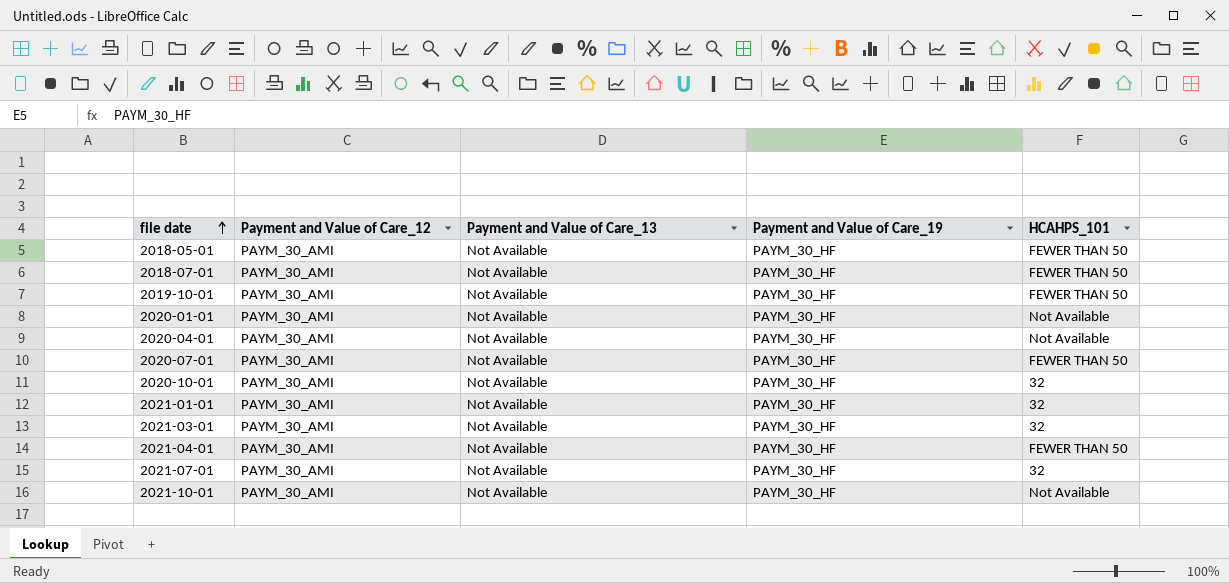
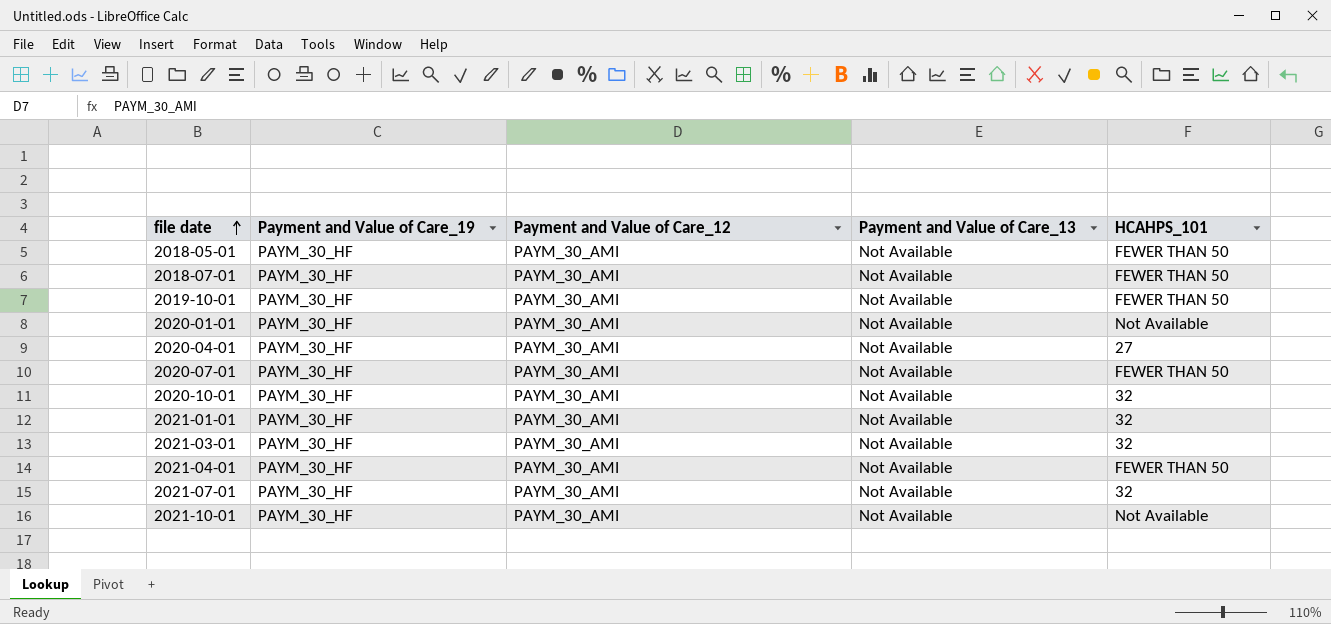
column Payment and Value of Care_19 | position: 4 -> 2
2020-04-01 | HCAHPS_101: Not Available -> 27

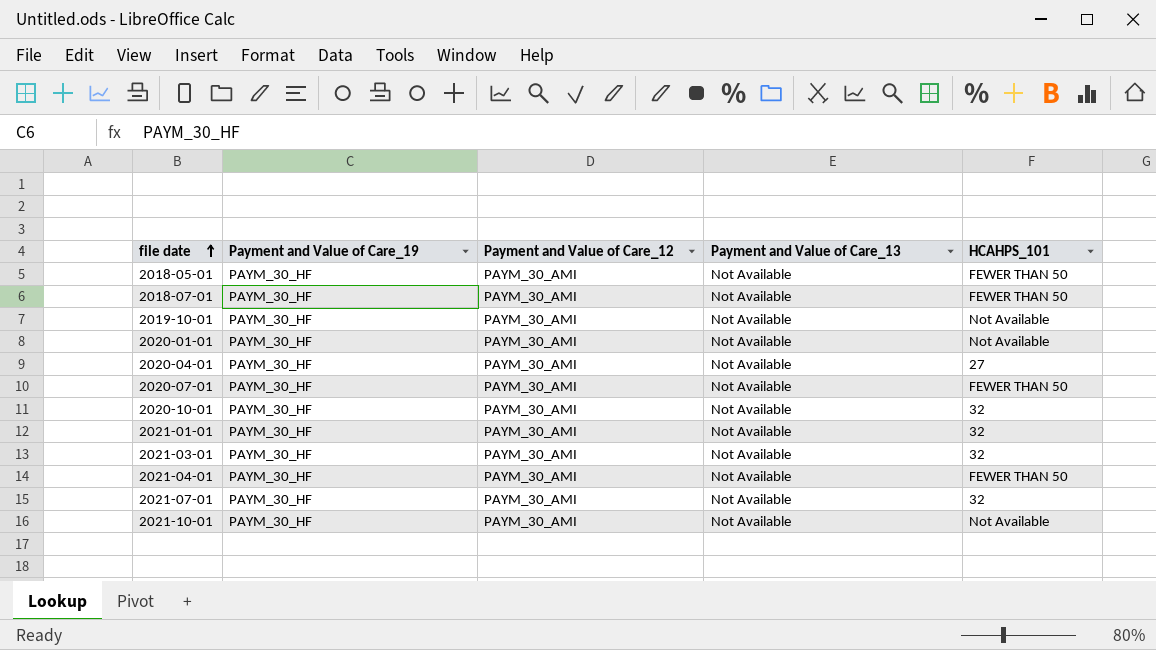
2019-10-01 | HCAHPS_101: FEWER THAN 50 -> Not Available

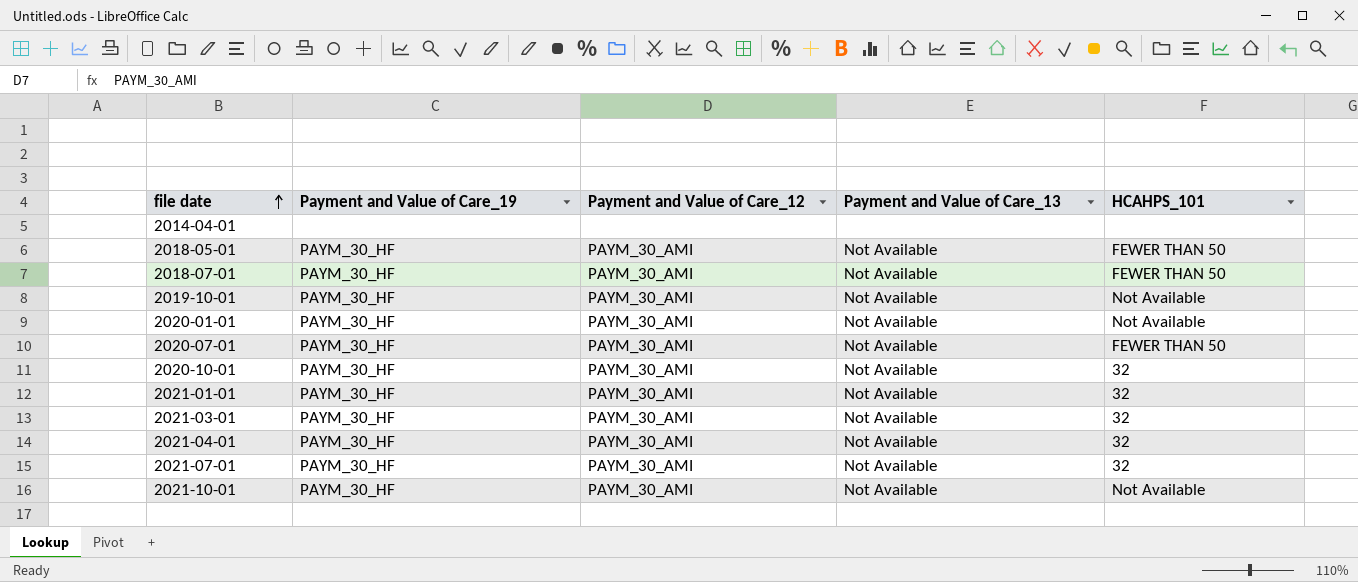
row 2020-04-01: PAYM_30_HF | PAYM_30_AMI | Not Available | 27 -> none
row 2014-04-01: none -> none | none | none | none
2021-04-01 | HCAHPS_101: FEWER THAN 50 -> 32

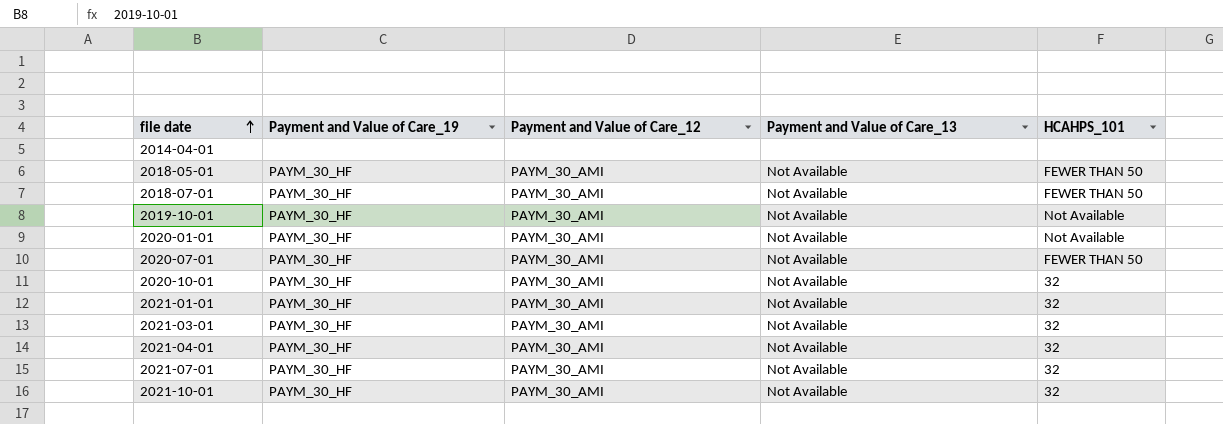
2021-10-01 | HCAHPS_101: Not Available -> 32

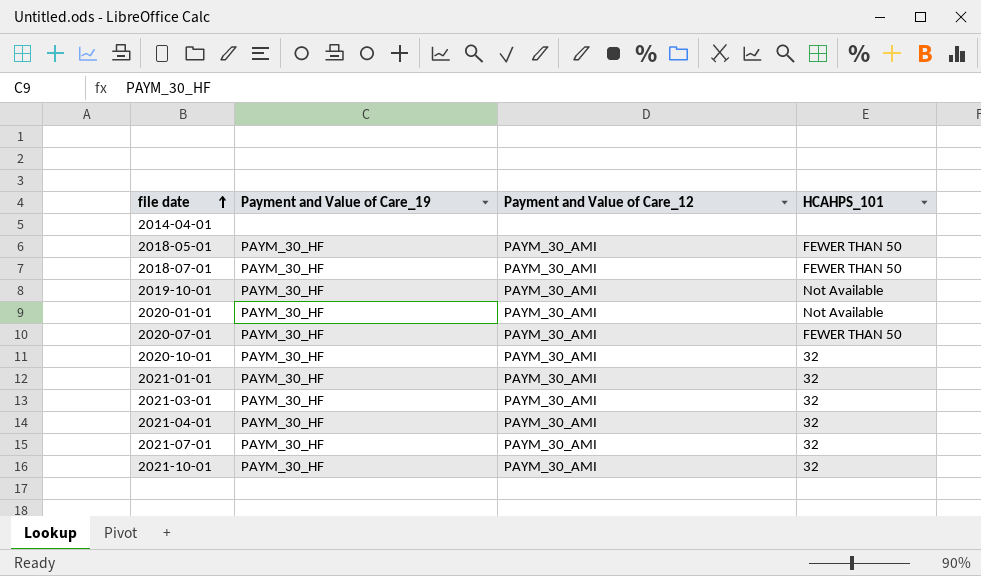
column Payment and Value of Care_13 | position: 4 -> none

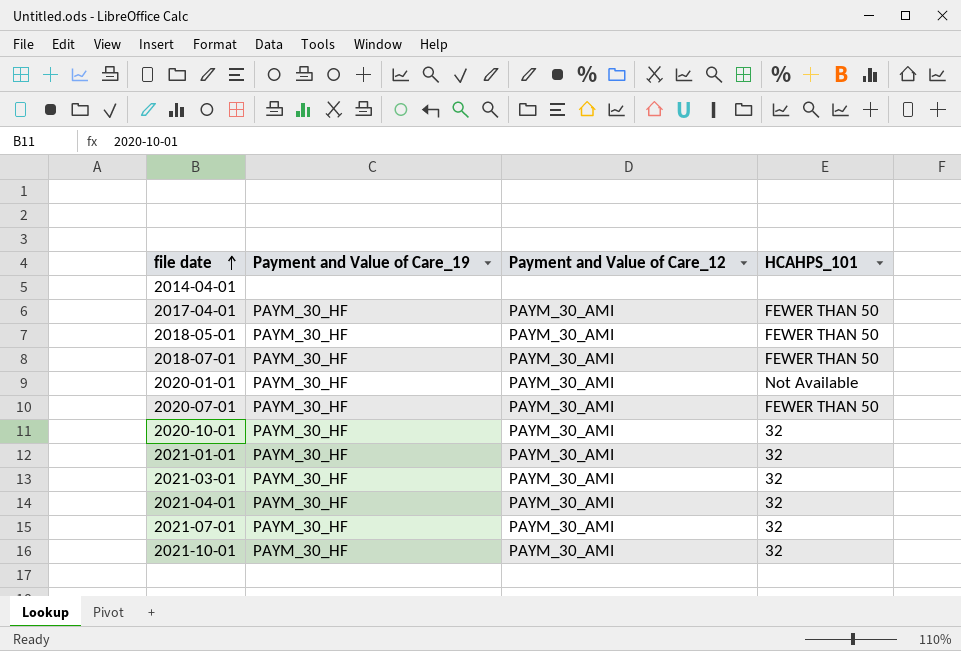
row 2019-10-01: PAYM_30_HF | PAYM_30_AMI | Not Available -> none
row 2017-04-01: none -> PAYM_30_HF | PAYM_30_AMI | FEWER THAN 50

